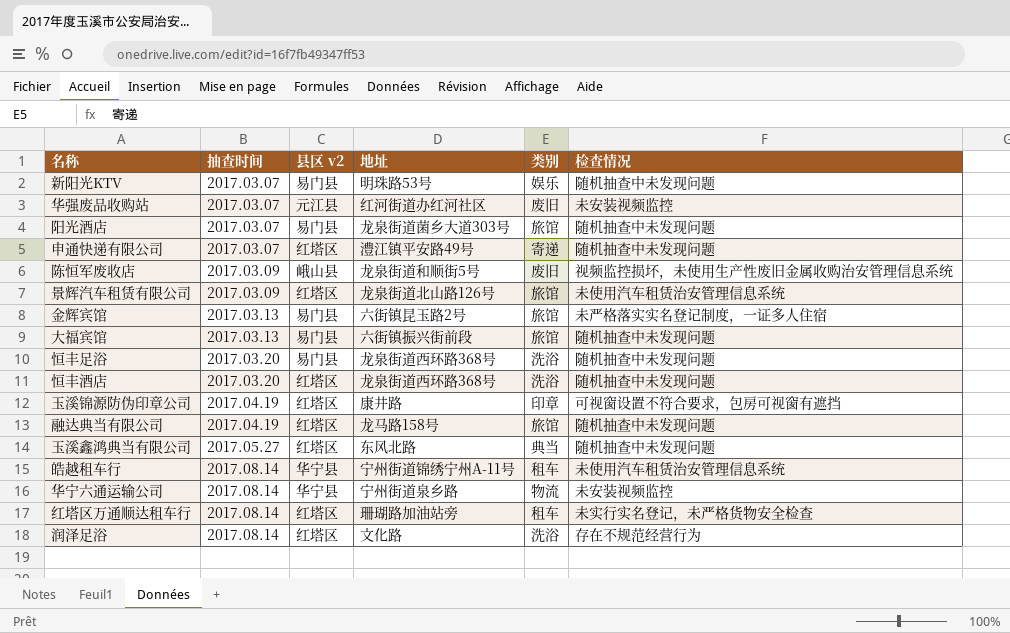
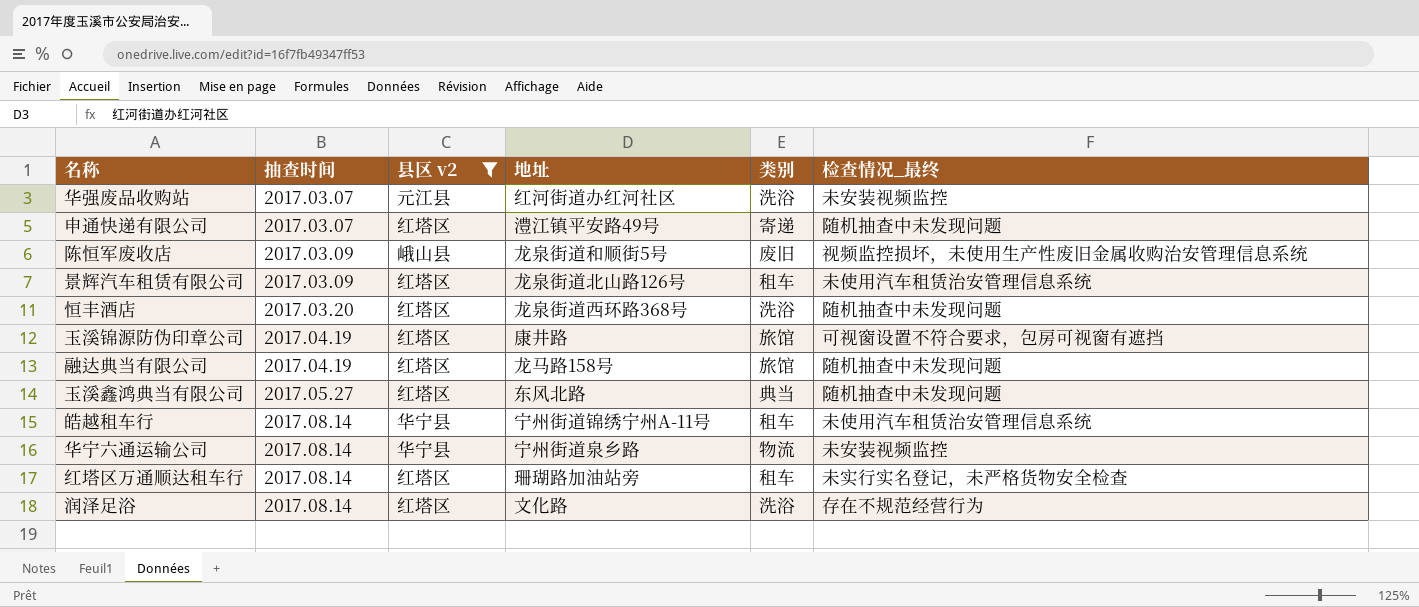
filter: none -> 县区 v2 != 易门县
column name: 检查情况 -> 检查情况_最终
华强废品收购站 | 类别: 废旧 -> 洗浴
景辉汽车租赁有限公司 | 类别: 旅馆 -> 租车
玉溪锦源防伪印章公司 | 类别: 印章 -> 旅馆

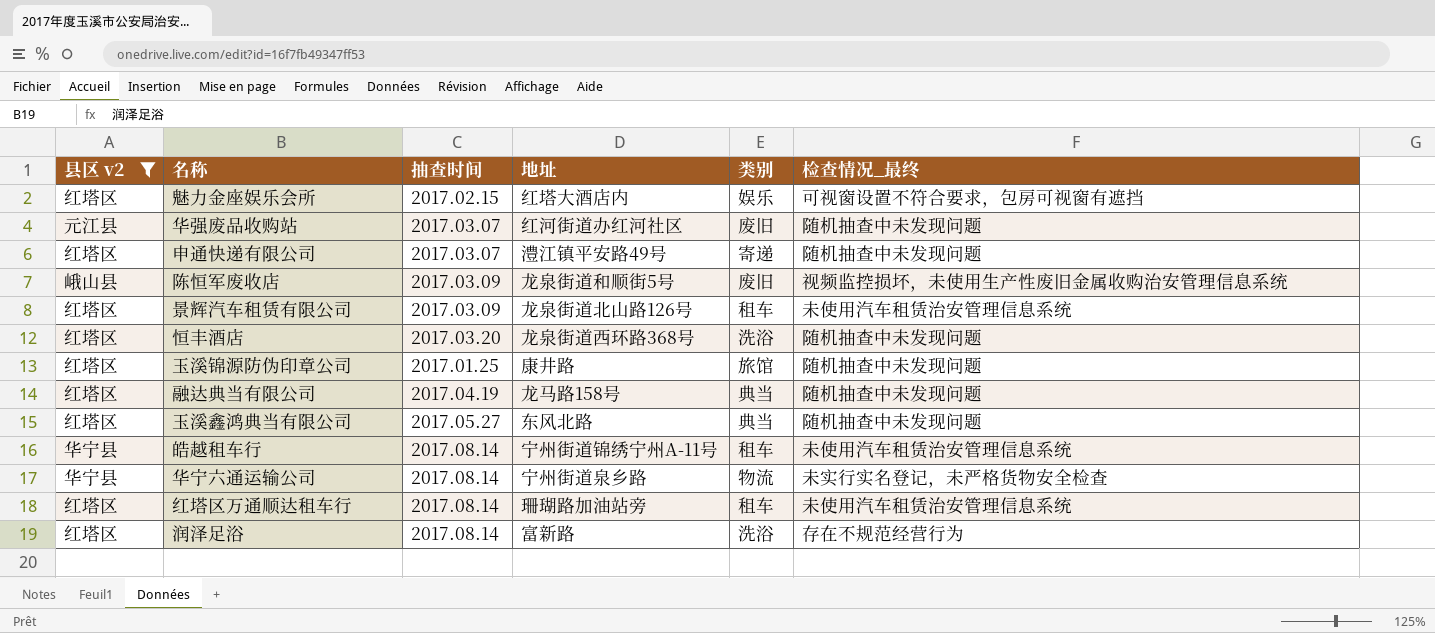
column 县区 v2 | position: 3 -> 1
row 魅力金座娱乐会所: none -> 红塔区 | 2017.02.15 | 红塔大酒店内 | 娱乐 | 可视窗设置不符合要求，包房可视窗有遮挡
华强废品收购站 | 类别: 洗浴 -> 废旧
华强废品收购站 | 检查情况_最终: 未安装视频监控 -> 随机抽查中未发现问题
玉溪锦源防伪印章公司 | 抽查时间: 2017.04.19 -> 2017.01.25
玉溪锦源防伪印章公司 | 检查情况_最终: 可视窗设置不符合要求，包房可视窗有遮挡 -> 随机抽查中未发现问题
融达典当有限公司 | 类别: 旅馆 -> 典当
华宁六通运输公司 | 检查情况_最终: 未安装视频监控 -> 未实行实名登记，未严格货物安全检查
红塔区万通顺达租车行 | 检查情况_最终: 未实行实名登记，未严格货物安全检查 -> 未使用汽车租赁治安管理信息系统
润泽足浴 | 地址: 文化路 -> 富新路

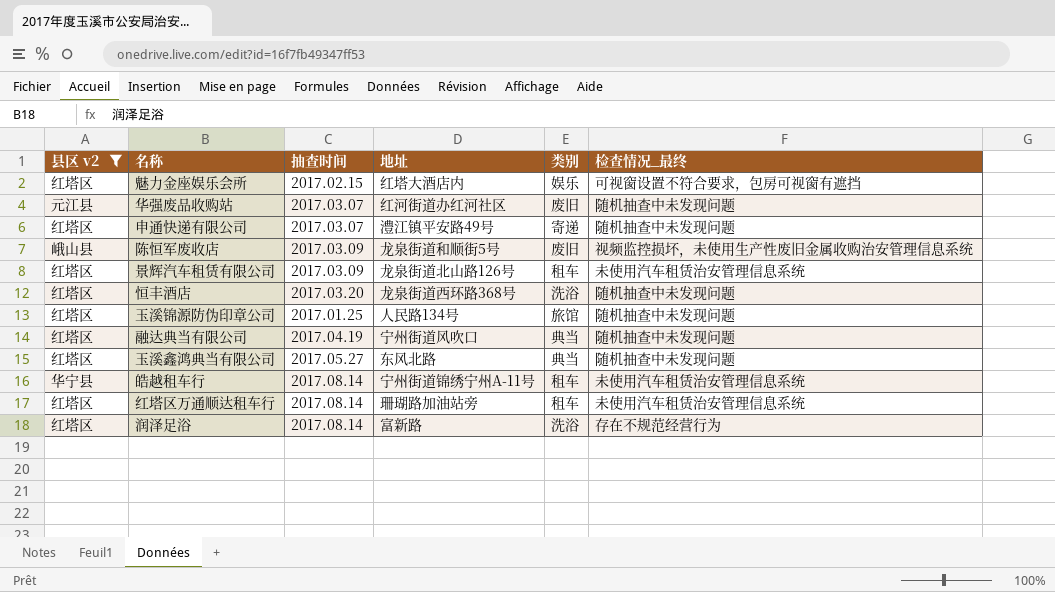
row 华宁六通运输公司: 华宁县 | 2017.08.14 | 宁州街道泉乡路 | 物流 | 未实行实名登记，未严格货物安全检查 -> none
玉溪锦源防伪印章公司 | 地址: 康井路 -> 人民路134号
融达典当有限公司 | 地址: 龙马路158号 -> 宁州街道风吹口

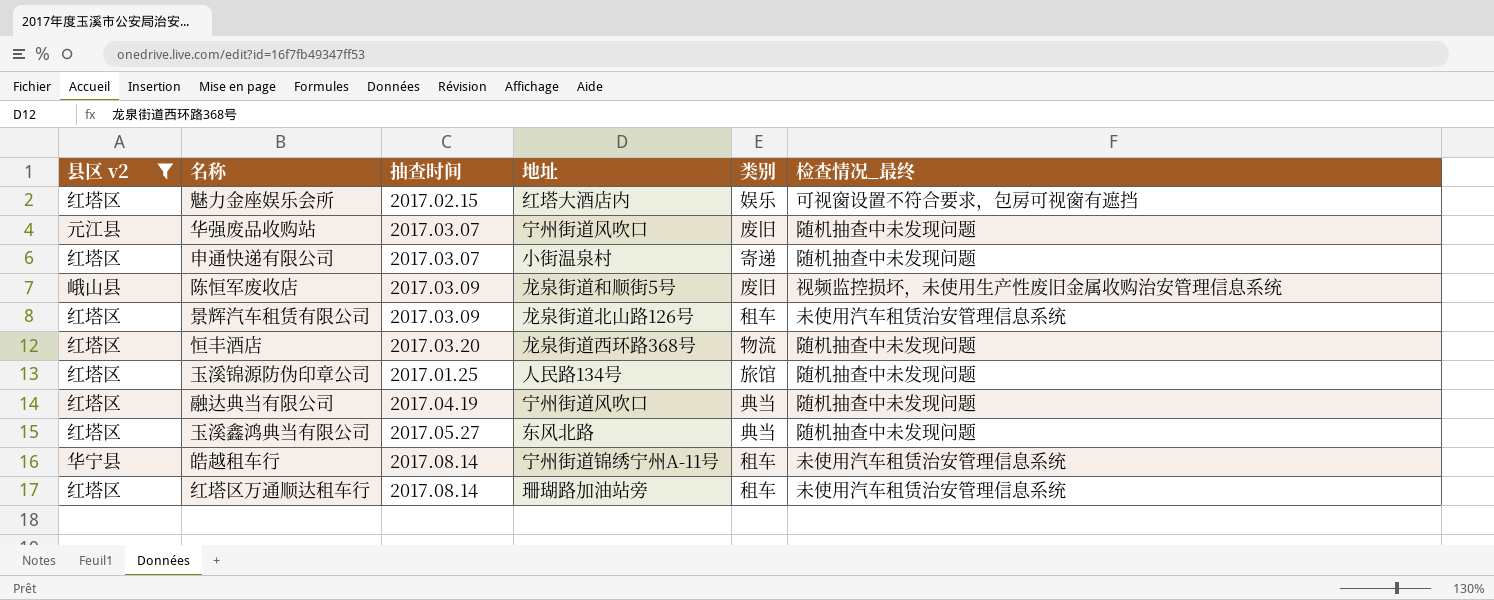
row 润泽足浴: 红塔区 | 2017.08.14 | 富新路 | 洗浴 | 存在不规范经营行为 -> none
华强废品收购站 | 地址: 红河街道办红河社区 -> 宁州街道风吹口
申通快递有限公司 | 地址: 澧江镇平安路49号 -> 小街温泉村
恒丰酒店 | 类别: 洗浴 -> 物流

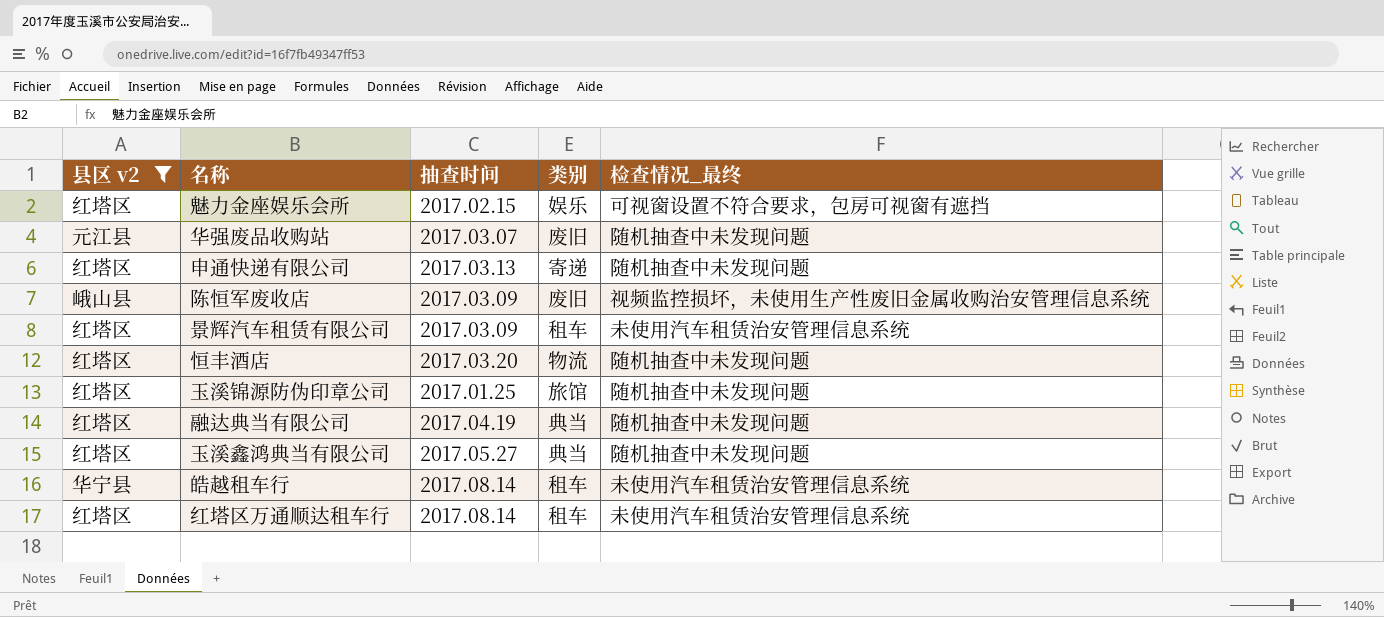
column 地址 | position: 4 -> none
申通快递有限公司 | 抽查时间: 2017.03.07 -> 2017.03.13

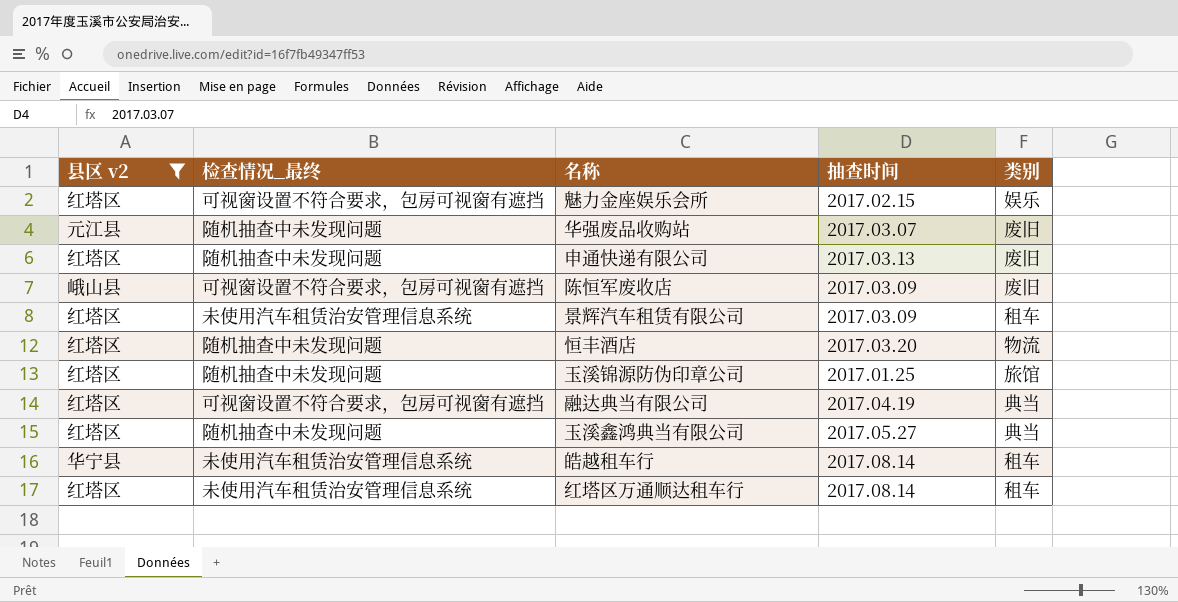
column 检查情况_最终 | position: 5 -> 2
申通快递有限公司 | 类别: 寄递 -> 废旧
陈恒军废收店 | 检查情况_最终: 视频监控损坏，未使用生产性废旧金属收购治安管理信息系统 -> 可视窗设置不符合要求，包房可视窗有遮挡
融达典当有限公司 | 检查情况_最终: 随机抽查中未发现问题 -> 可视窗设置不符合要求，包房可视窗有遮挡

